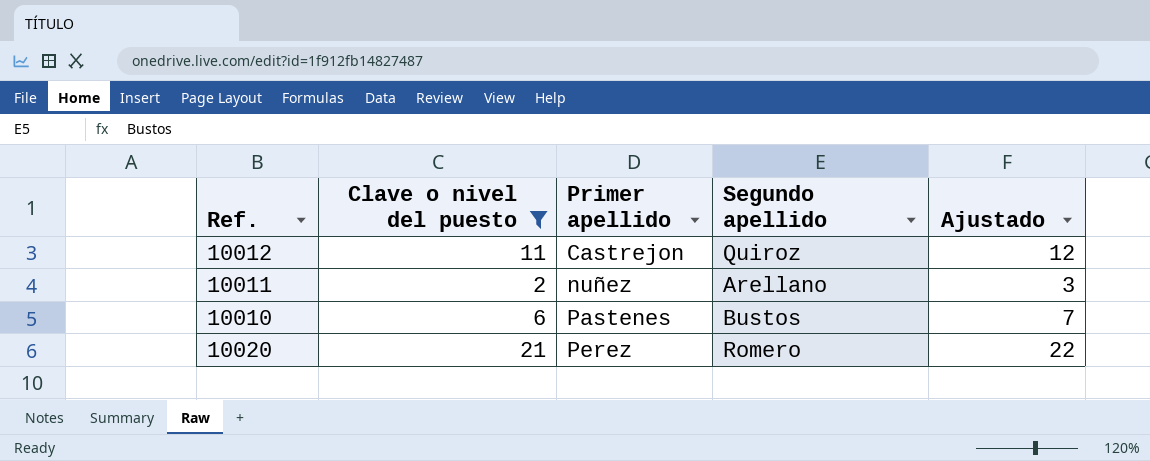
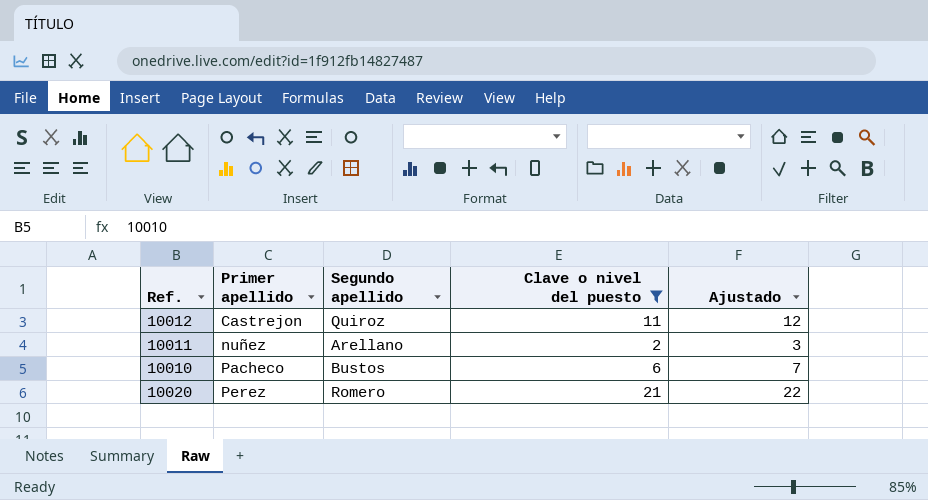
column Clave o nivel del puesto | position: 2 -> 4
10010 | Primer apellido: Pastenes -> Pacheco

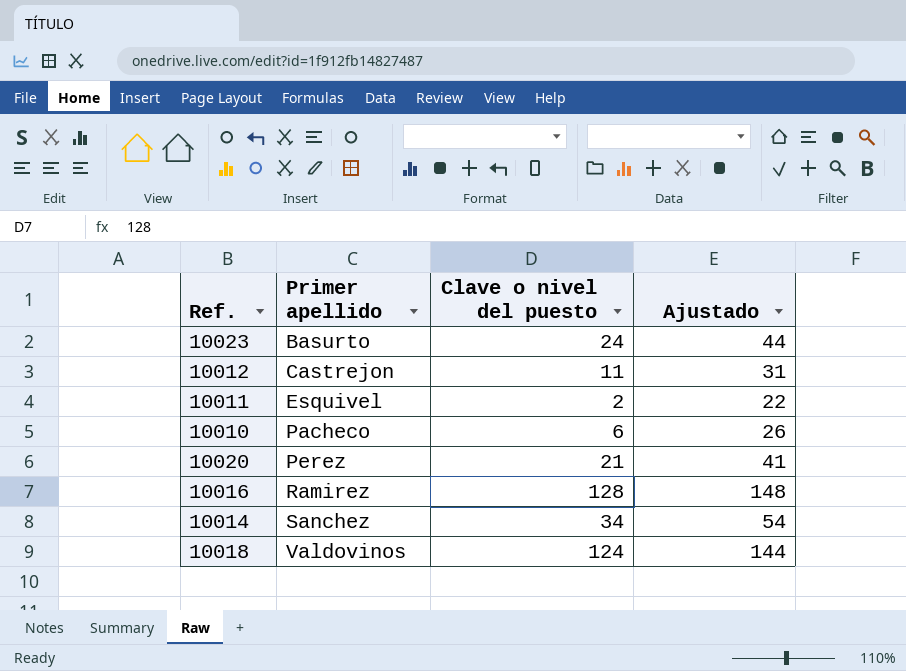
filter: Clave o nivel del puesto <= 21 -> none
column Segundo apellido | position: 3 -> none
column Ajustado | formula: [Clave o nivel del puesto] + 1 -> [Clave o nivel del puesto] + 20
10011 | Primer apellido: nuñez -> Esquivel

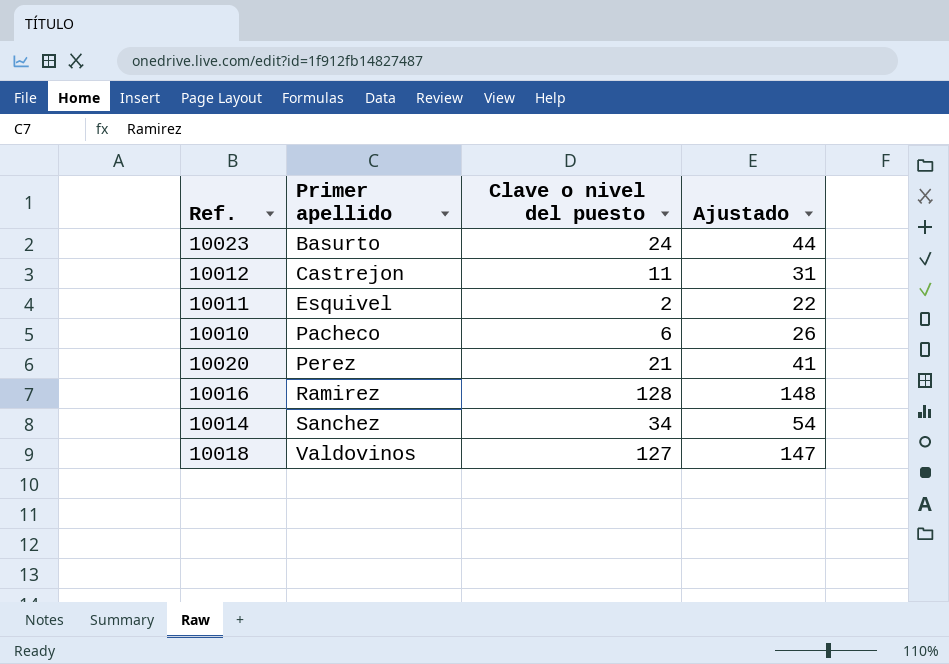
10018 | Clave o nivel del puesto: 124 -> 127
10018 | Ajustado: 144 -> 147

